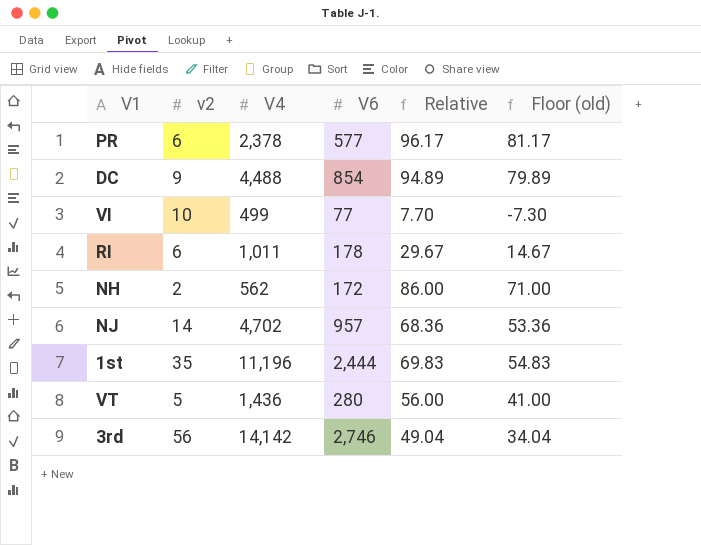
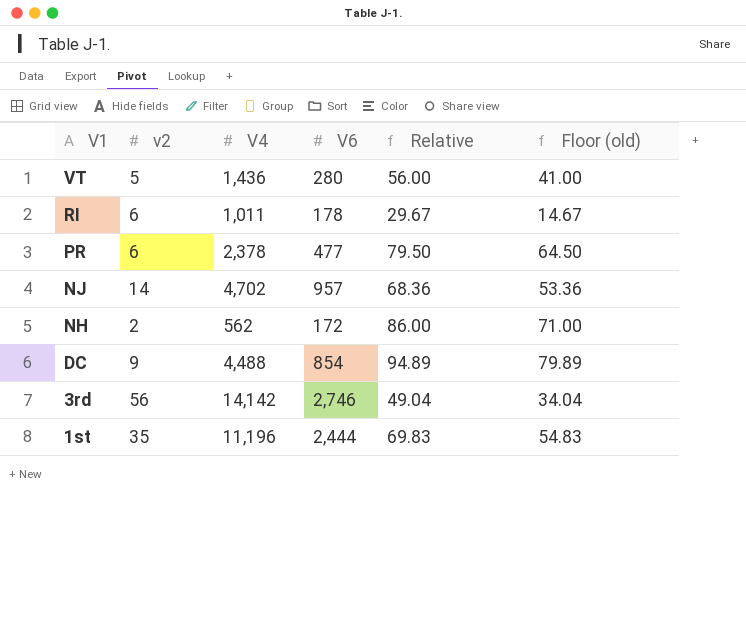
row order: none -> V1 descending
row VI: 10 | 499 | 77 | 7.70 | -7.30 -> none
PR | V6: 577 -> 477
PR | Relative: 96.17 -> 79.50
PR | Floor (old): 81.17 -> 64.50

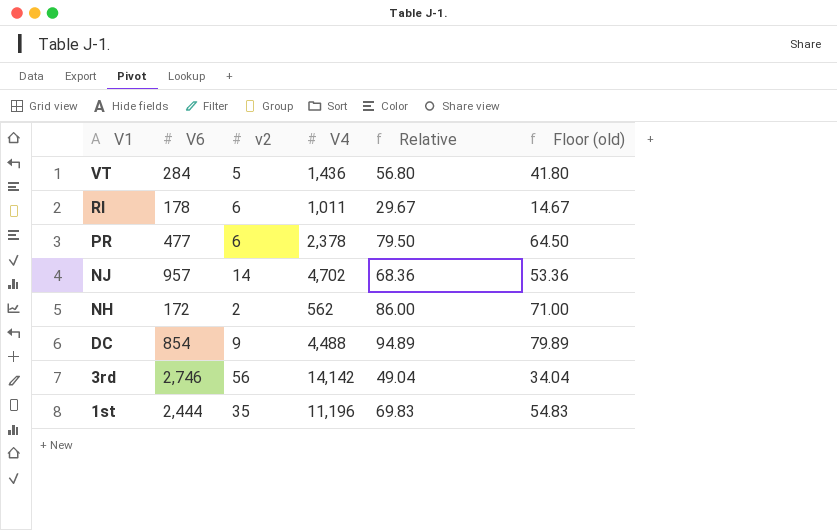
column V6 | position: 4 -> 2
VT | V6: 280 -> 284
VT | Relative: 56.00 -> 56.80
VT | Floor (old): 41.00 -> 41.80

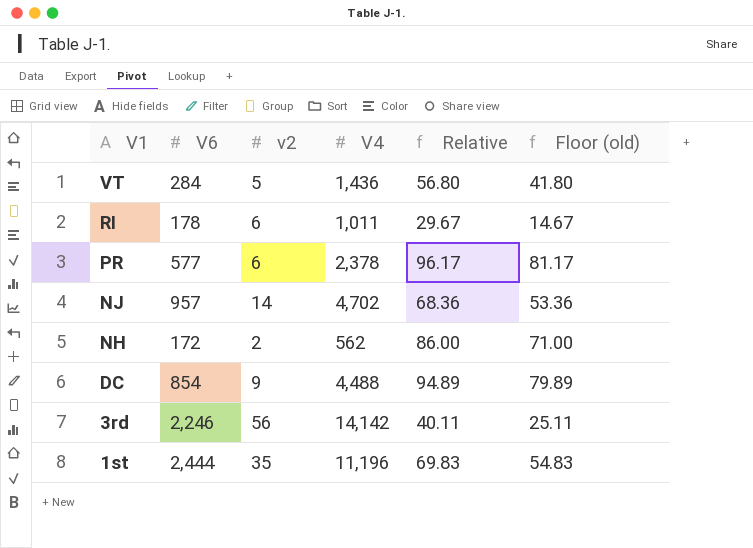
PR | V6: 477 -> 577
PR | Relative: 79.50 -> 96.17
PR | Floor (old): 64.50 -> 81.17
3rd | V6: 2,746 -> 2,246
3rd | Relative: 49.04 -> 40.11
3rd | Floor (old): 34.04 -> 25.11

